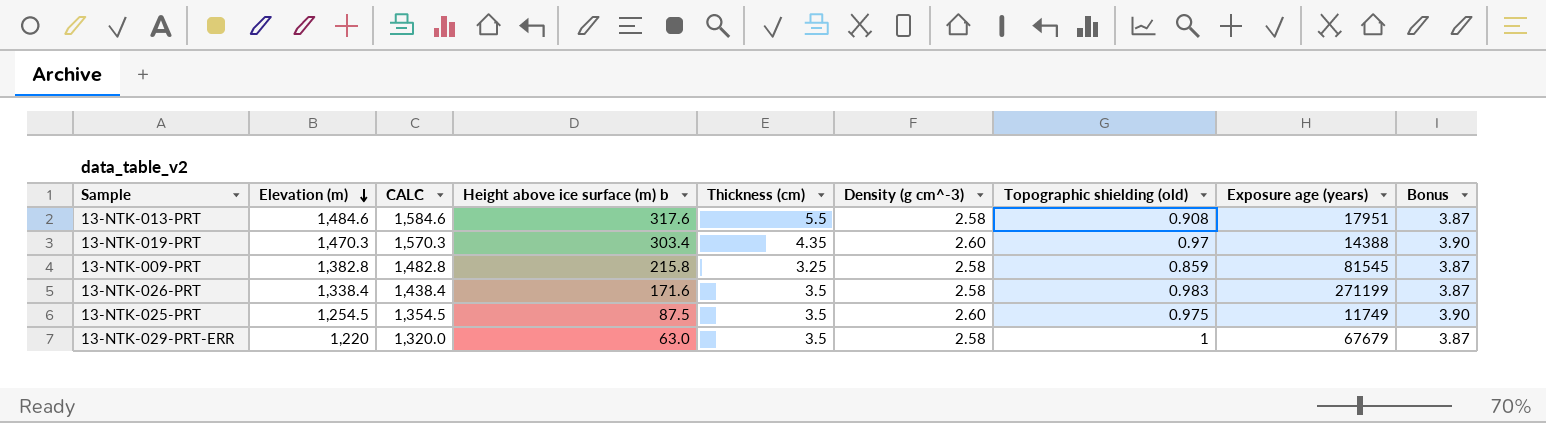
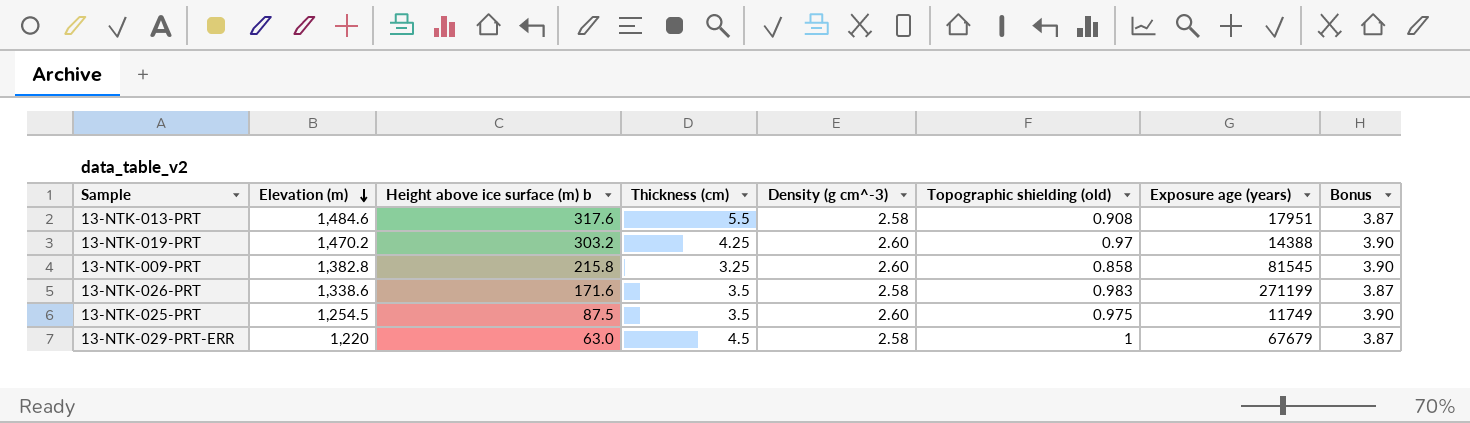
column CALC | formula: [Elevation (m)] + 100 -> none
13-NTK-019-PRT | Elevation (m): 1,470.3 -> 1,470.2
13-NTK-019-PRT | Height above ice surface (m) b: 303.4 -> 303.2
13-NTK-019-PRT | Thickness (cm): 4.35 -> 4.25
13-NTK-009-PRT | Density (g cm^-3): 2.58 -> 2.60
13-NTK-009-PRT | Topographic shielding (old): 0.859 -> 0.858
13-NTK-009-PRT | Bonus: 3.87 -> 3.90
13-NTK-026-PRT | Elevation (m): 1,338.4 -> 1,338.6
13-NTK-029-PRT-ERR | Thickness (cm): 3.5 -> 4.5

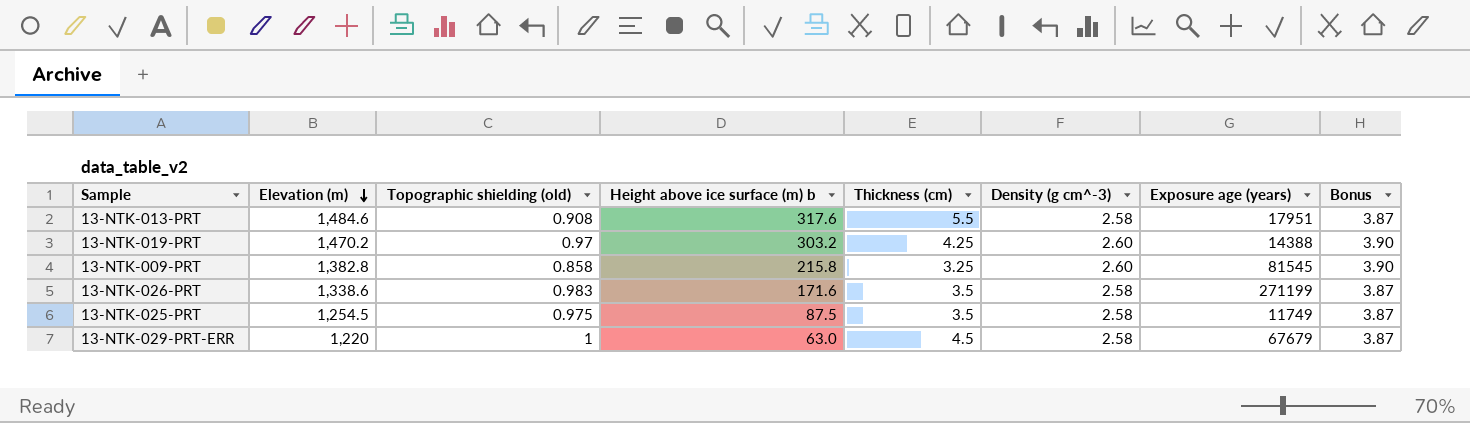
column Topographic shielding (old) | position: 6 -> 3
13-NTK-025-PRT | Density (g cm^-3): 2.60 -> 2.58
13-NTK-025-PRT | Bonus: 3.90 -> 3.87

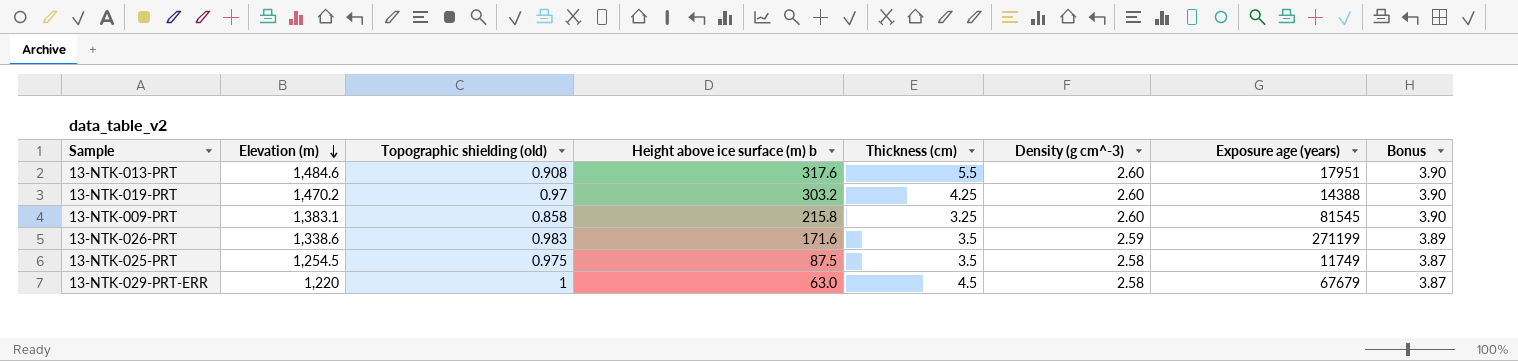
13-NTK-013-PRT | Density (g cm^-3): 2.58 -> 2.60
13-NTK-013-PRT | Bonus: 3.87 -> 3.90
13-NTK-009-PRT | Elevation (m): 1,382.8 -> 1,383.1
13-NTK-026-PRT | Density (g cm^-3): 2.58 -> 2.59
13-NTK-026-PRT | Bonus: 3.87 -> 3.89

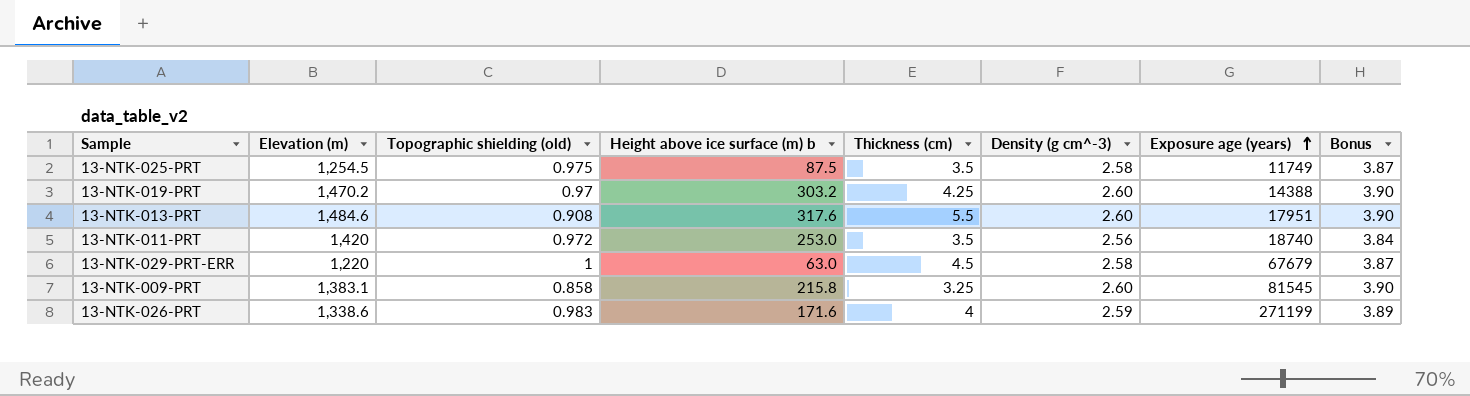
row order: Elevation (m) descending -> Exposure age (years) ascending
row 13-NTK-011-PRT: none -> 1,420 | 0.972 | 253.0 | 3.5 | 2.56 | 18740 | 3.84
13-NTK-026-PRT | Thickness (cm): 3.5 -> 4

